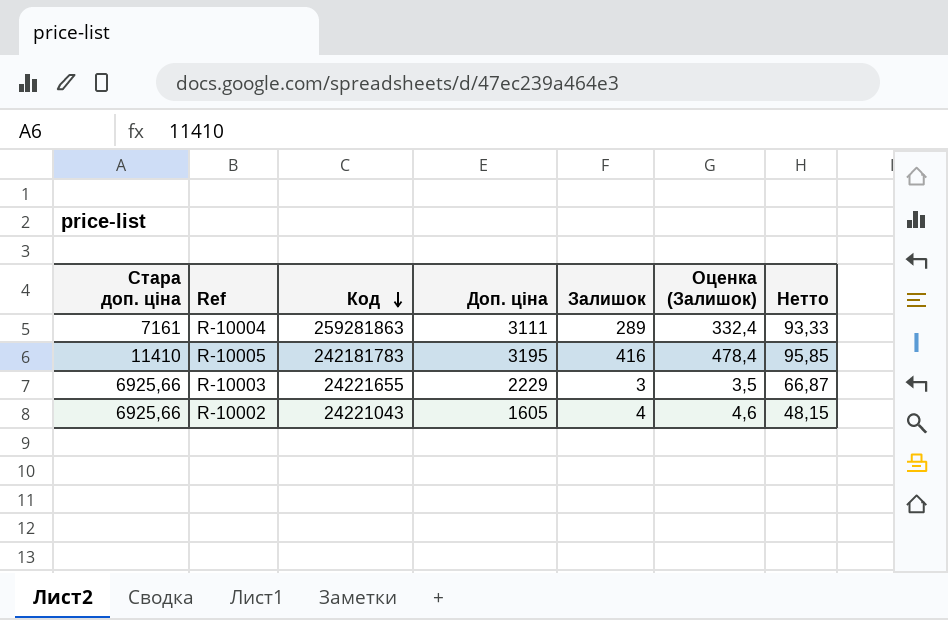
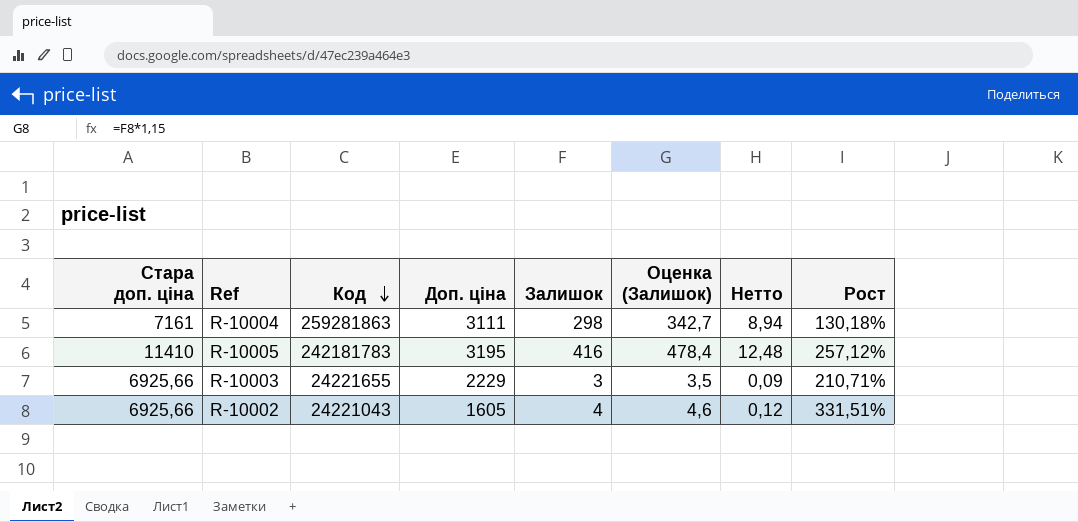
column Нетто | formula: [Доп. ціна] * 0,03 -> [Залишок] * 0,03
column Рост | formula: none -> ([Стара доп. ціна] - [Доп. ціна]) / [Доп. ціна]
R-10004 | Залишок: 289 -> 298
R-10004 | Оценка (Залишок): 332,4 -> 342,7

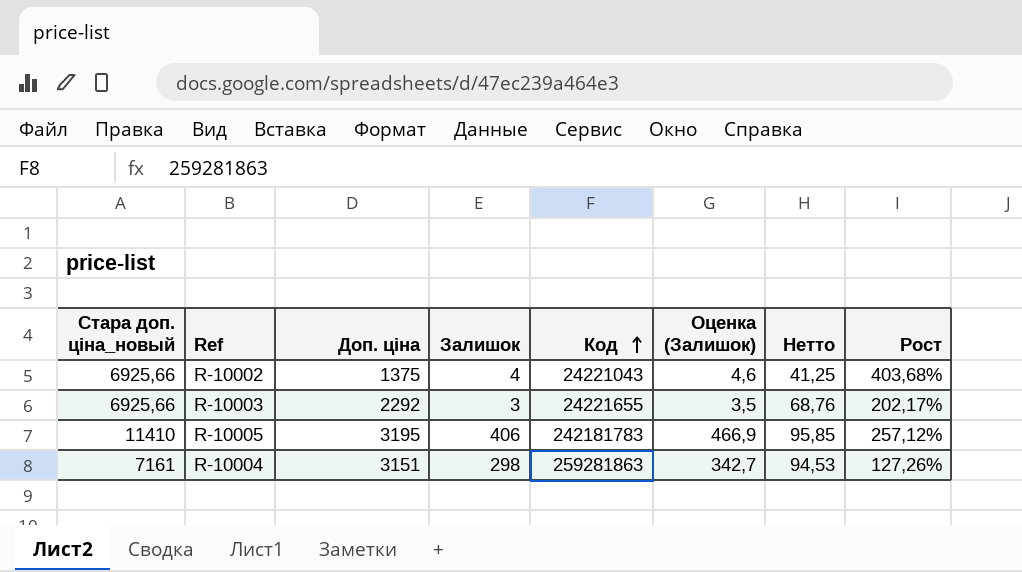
row order: Код descending -> Код ascending
column name: Стара доп. ціна -> Стара доп. ціна_новый
column Код | position: 3 -> 5
column Нетто | formula: [Залишок] * 0,03 -> [Доп. ціна] * 0,03
R-10002 | Доп. ціна: 1605 -> 1375
R-10002 | Рост: 331,51% -> 403,68%
R-10003 | Доп. ціна: 2229 -> 2292
R-10003 | Рост: 210,71% -> 202,17%
R-10005 | Залишок: 416 -> 406
R-10005 | Оценка (Залишок): 478,4 -> 466,9
R-10004 | Доп. ціна: 3111 -> 3151
R-10004 | Рост: 130,18% -> 127,26%

